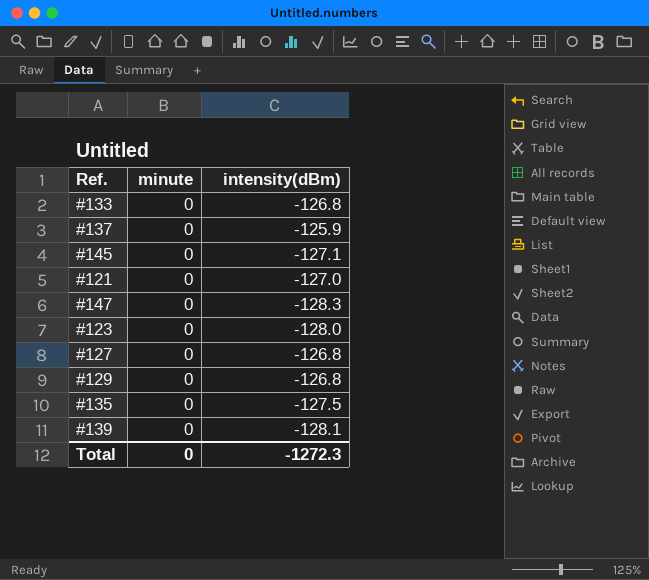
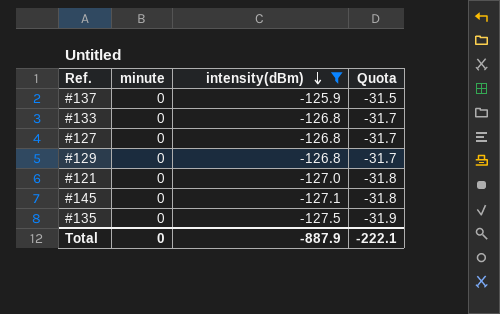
filter: none -> intensity(dBm) >= -127.5
row order: none -> intensity(dBm) descending
column Quota | formula: none -> [intensity(dBm)] * 0.25
Total | intensity(dBm): -1272.3 -> -887.9

